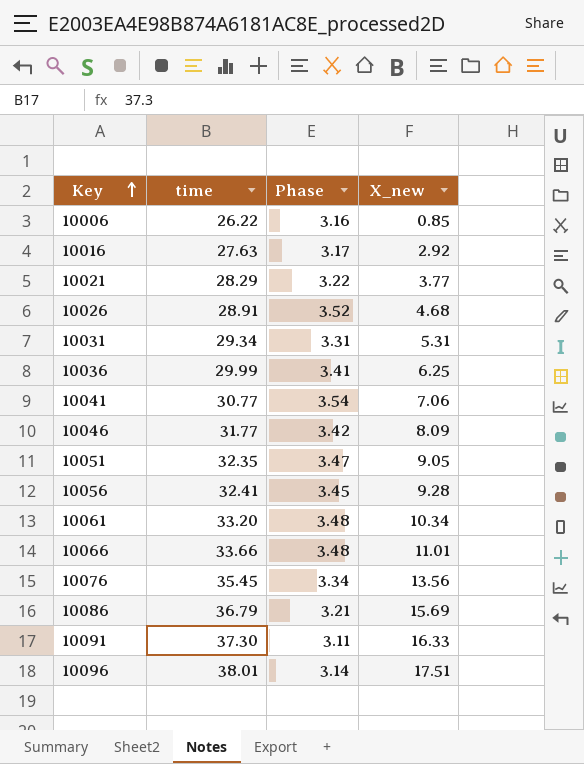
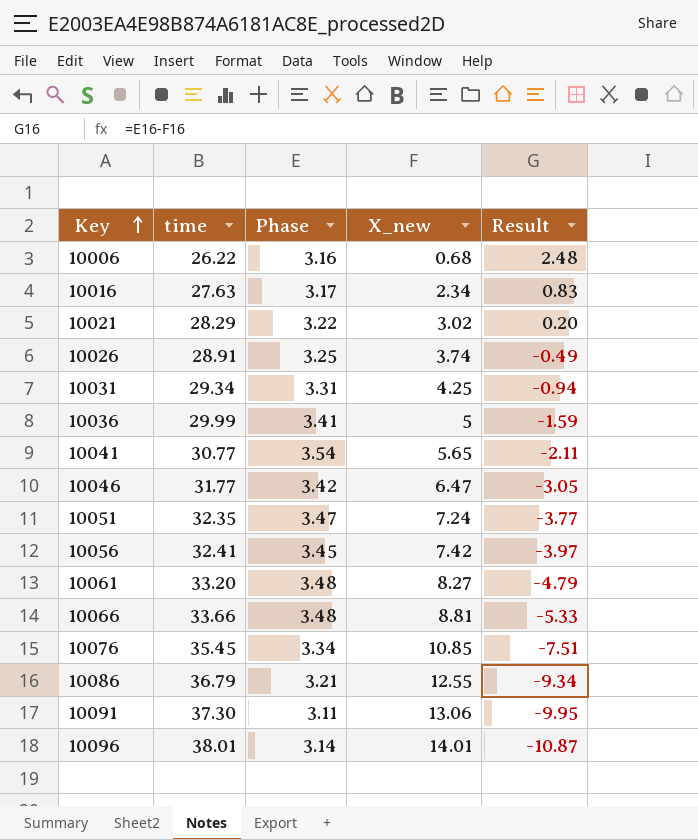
column Result | formula: none -> [Phase] - [X_new]
10006 | X_new: 0.85 -> 0.68
10016 | X_new: 2.92 -> 2.34
10021 | X_new: 3.77 -> 3.02
10026 | Phase: 3.52 -> 3.25
10026 | X_new: 4.68 -> 3.74
10031 | X_new: 5.31 -> 4.25
10036 | X_new: 6.25 -> 5
10041 | X_new: 7.06 -> 5.65
10046 | X_new: 8.09 -> 6.47
10051 | X_new: 9.05 -> 7.24
10056 | X_new: 9.28 -> 7.42
10061 | X_new: 10.34 -> 8.27
10066 | X_new: 11.01 -> 8.81
10076 | X_new: 13.56 -> 10.85
10086 | X_new: 15.69 -> 12.55
10091 | X_new: 16.33 -> 13.06
10096 | X_new: 17.51 -> 14.01

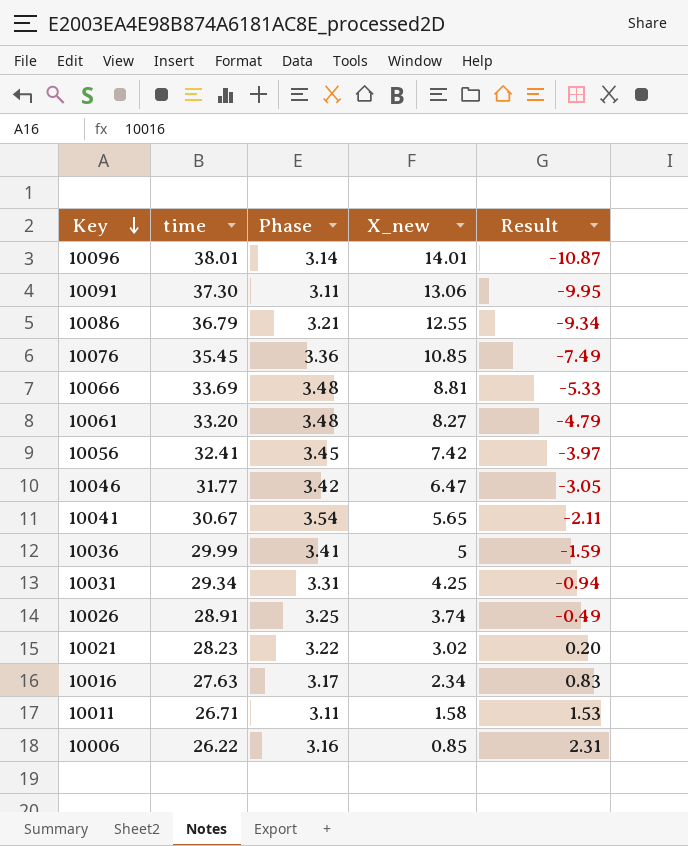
row order: Key ascending -> Key descending
row 10051: 32.35 | 3.47 | 7.24 | -3.77 -> none
10076 | Phase: 3.34 -> 3.36
10076 | Result: -7.51 -> -7.49
10066 | time: 33.66 -> 33.69
10041 | time: 30.77 -> 30.67
10021 | time: 28.29 -> 28.23
row 10011: none -> 26.71 | 3.11 | 1.58 | 1.53
10006 | X_new: 0.68 -> 0.85
10006 | Result: 2.48 -> 2.31

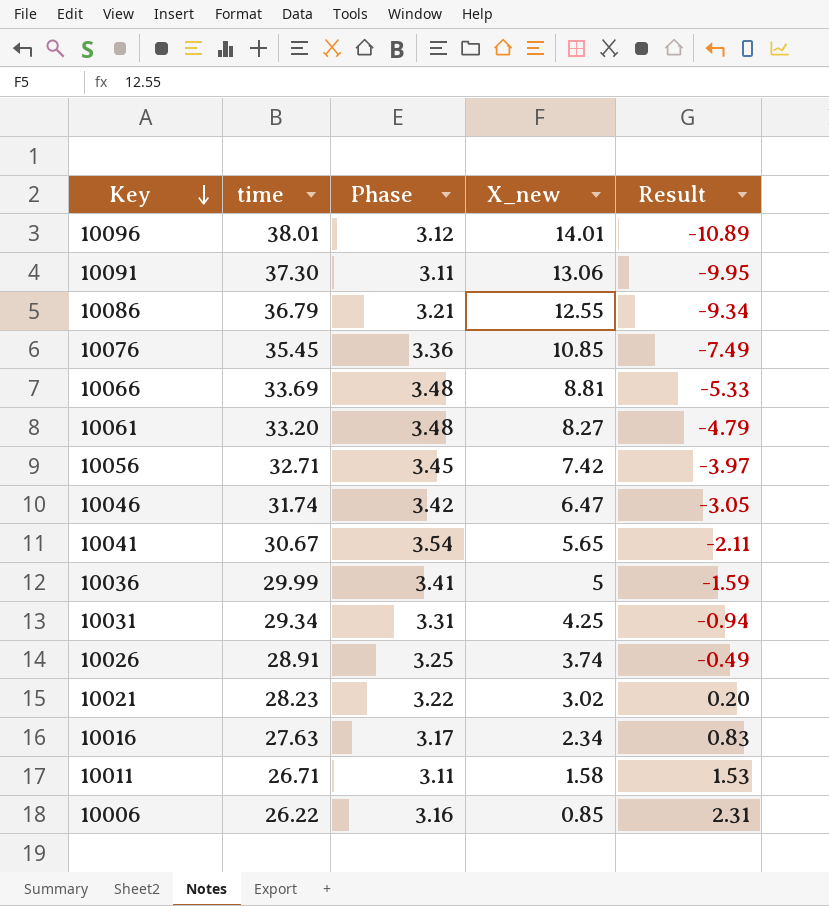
10096 | Phase: 3.14 -> 3.12
10096 | Result: -10.87 -> -10.89
10056 | time: 32.41 -> 32.71
10046 | time: 31.77 -> 31.74

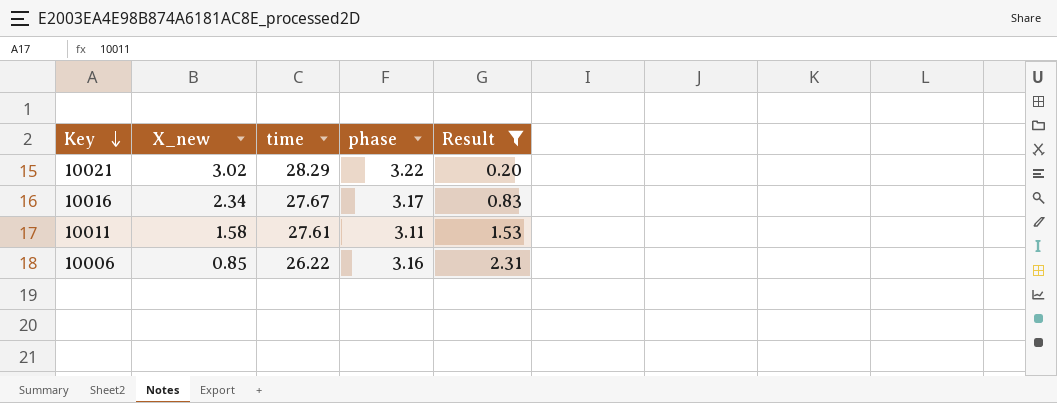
filter: none -> Result >= 0.20
column X_new | position: 4 -> 2
column name: Phase -> phase
10021 | time: 28.23 -> 28.29
10016 | time: 27.63 -> 27.67
10011 | time: 26.71 -> 27.61

